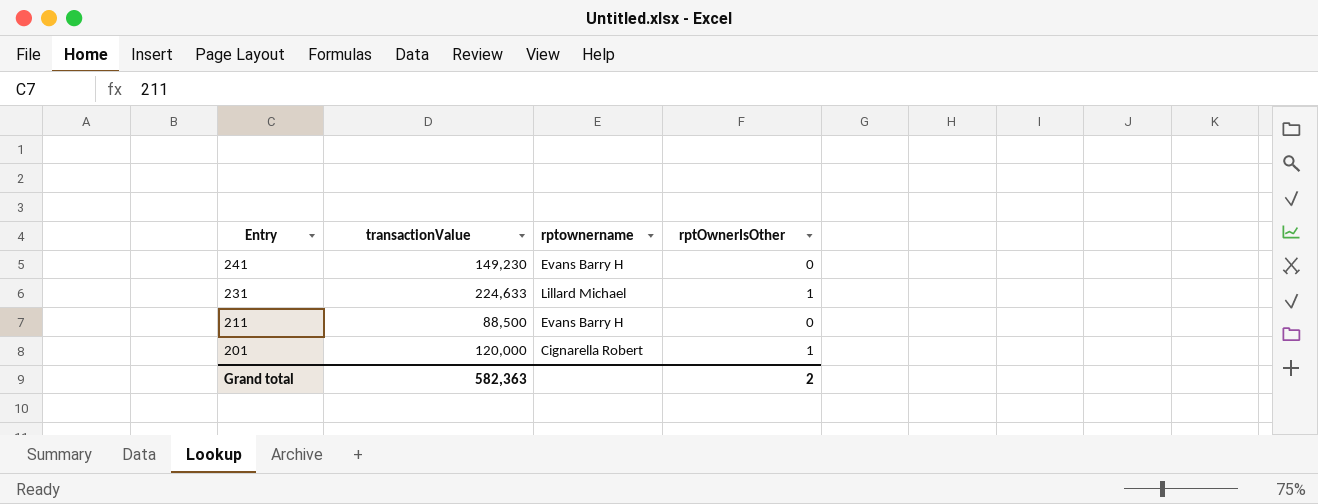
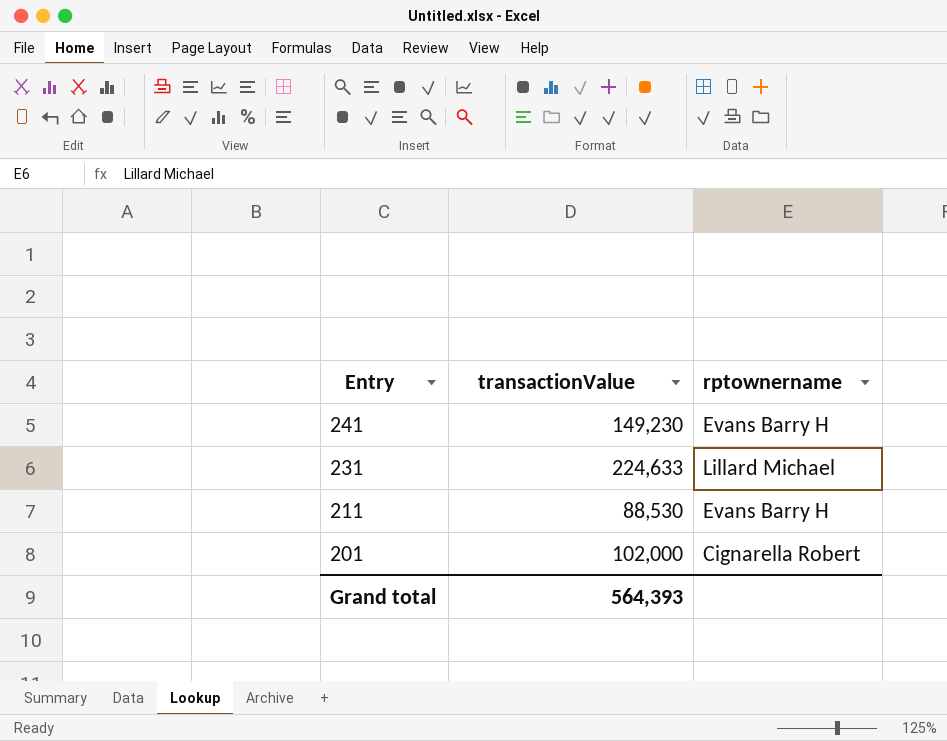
column rptOwnerIsOther | position: 4 -> none
211 | transactionValue: 88,500 -> 88,530
201 | transactionValue: 120,000 -> 102,000
Grand total | transactionValue: 582,363 -> 564,393

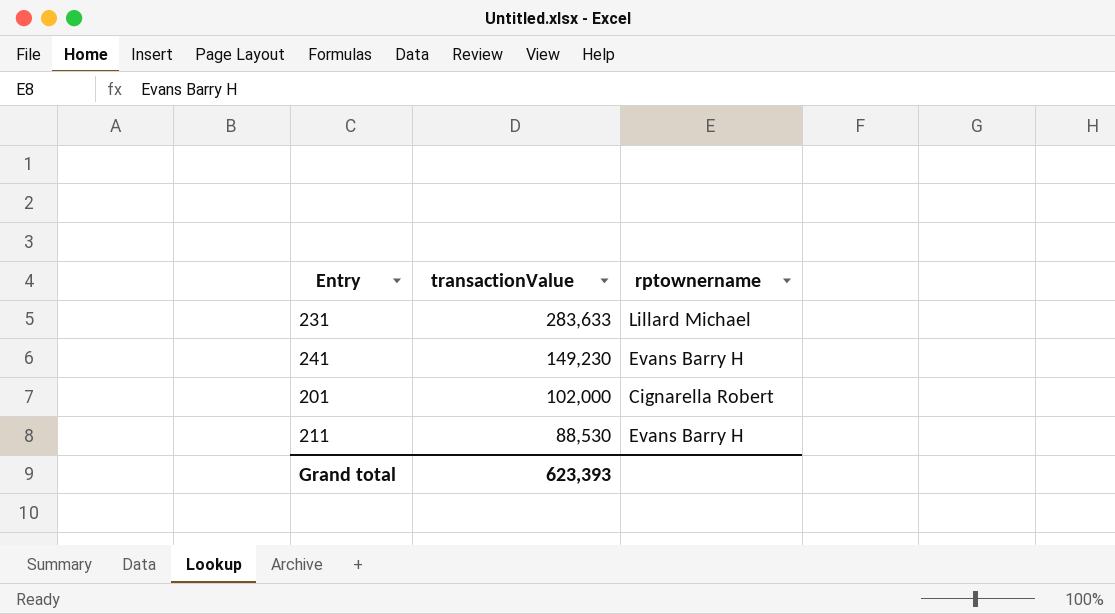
row order: Entry descending -> transactionValue descending
231 | transactionValue: 224,633 -> 283,633
Grand total | transactionValue: 564,393 -> 623,393

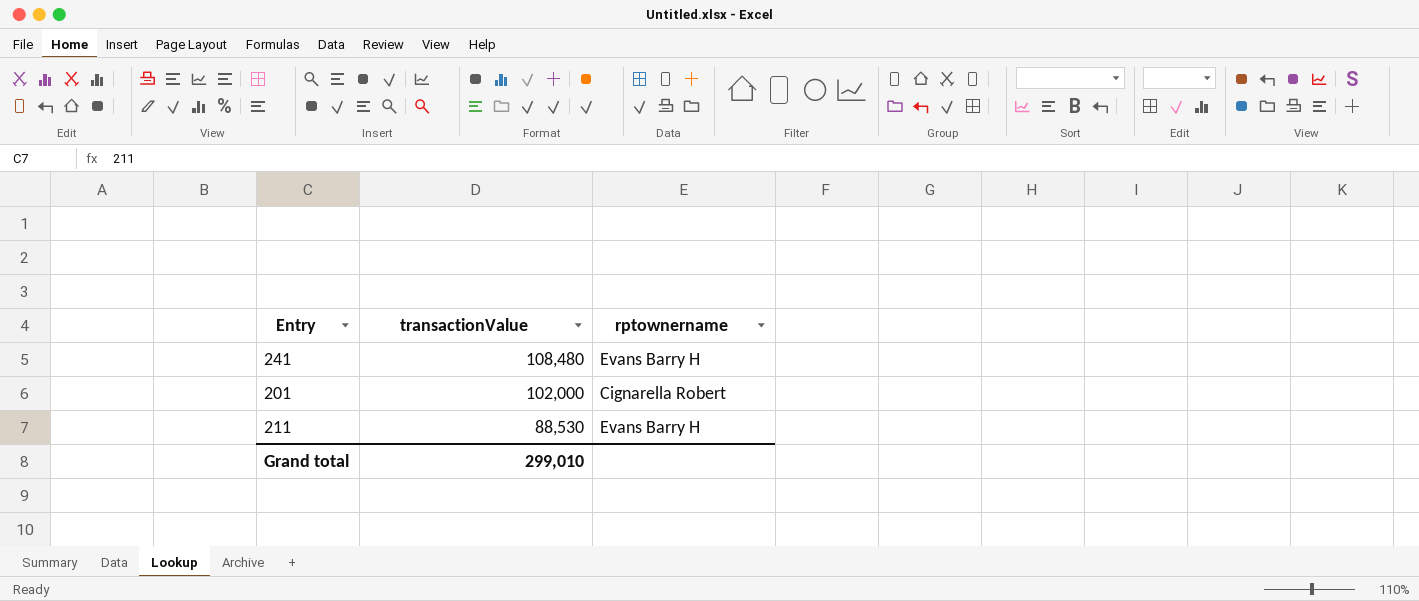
row 231: 283,633 | Lillard Michael -> none
241 | transactionValue: 149,230 -> 108,480
Grand total | transactionValue: 623,393 -> 299,010

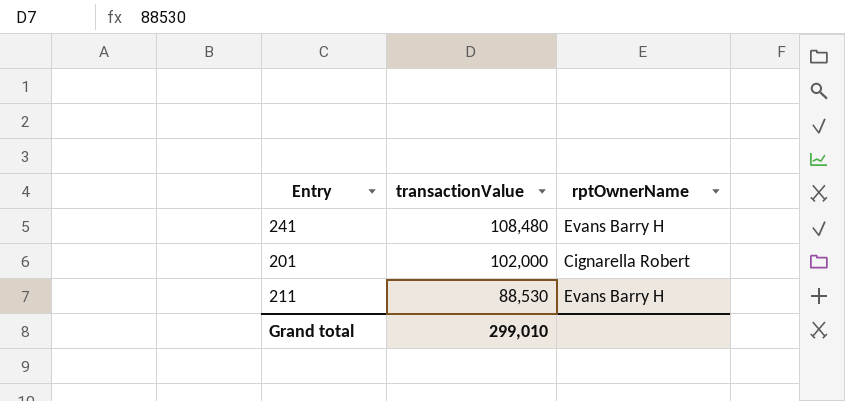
column name: rptownername -> rptOwnerName

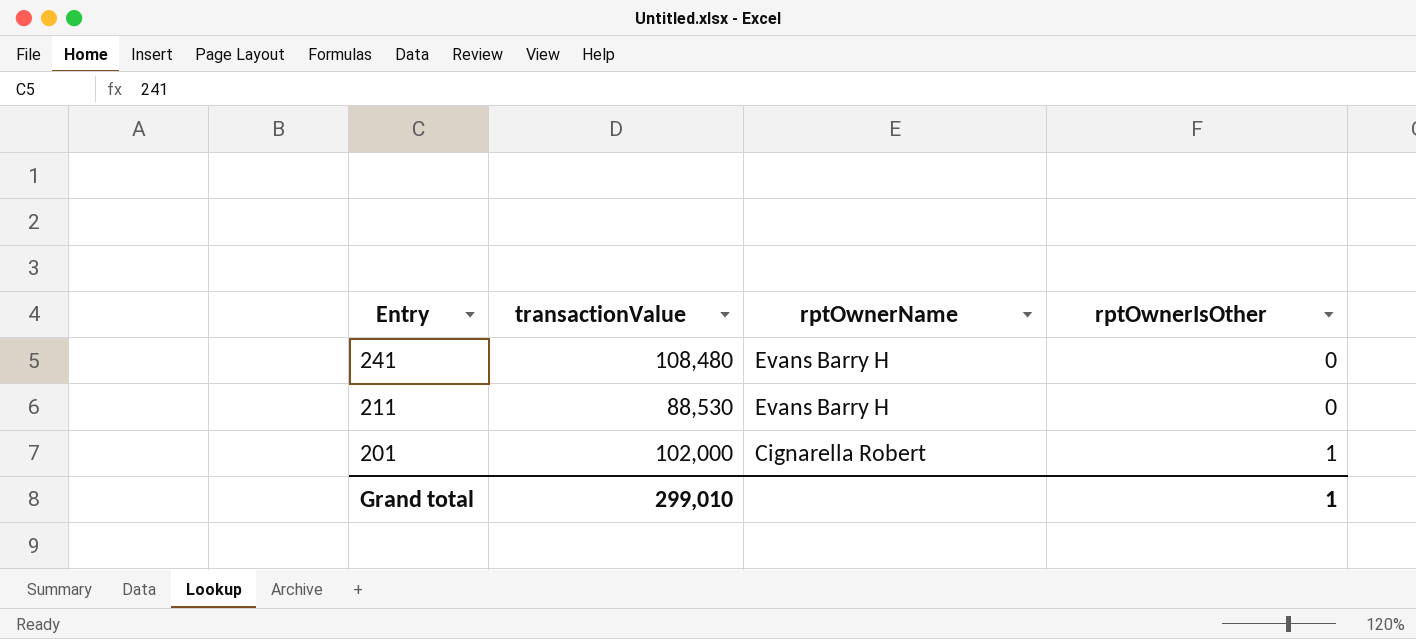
row order: transactionValue descending -> Entry descending
column rptOwnerIsOther | position: none -> 4

